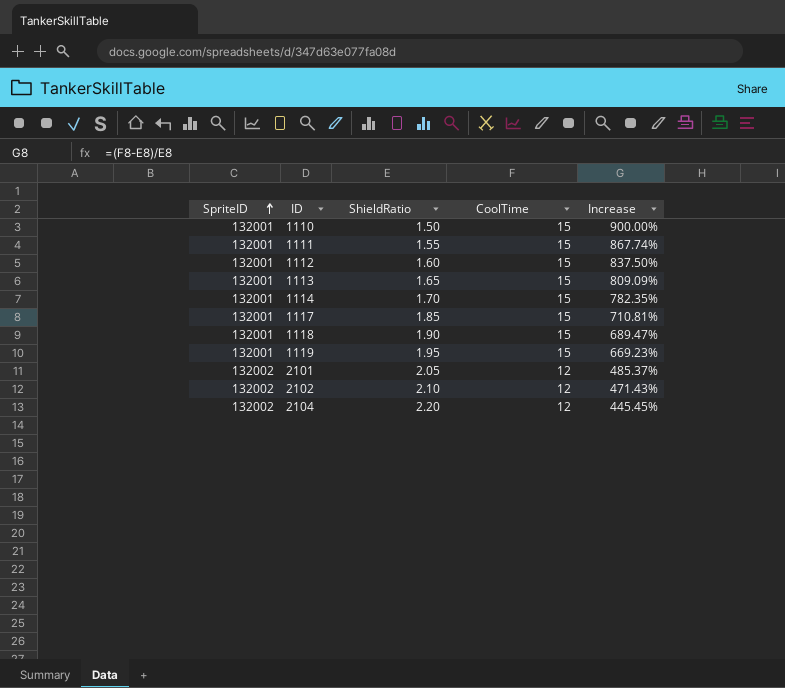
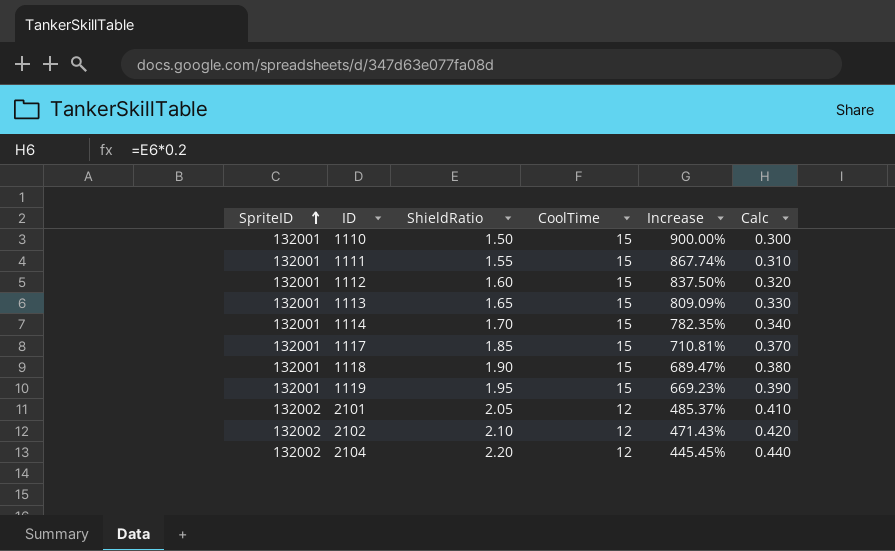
column Calc | formula: none -> [ShieldRatio] * 0.2

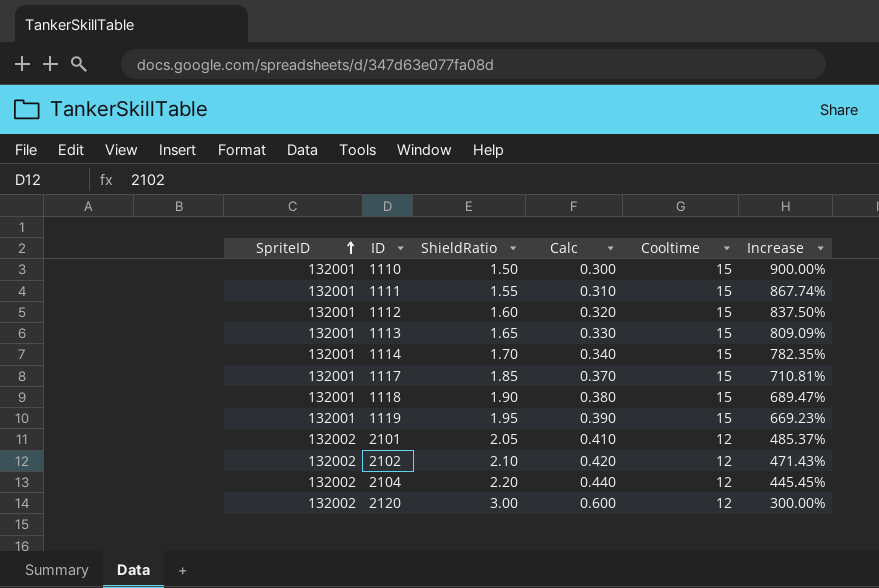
column Calc | position: 6 -> 4
column name: CoolTime -> Cooltime
row 2120: none -> 132002 | 3.00 | 0.600 | 12 | 300.00%

